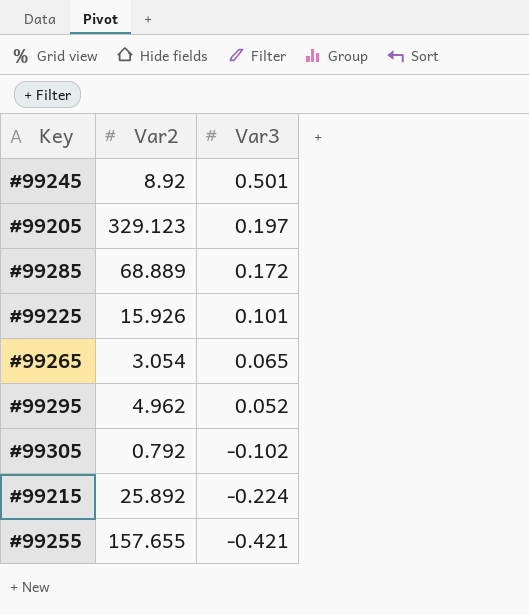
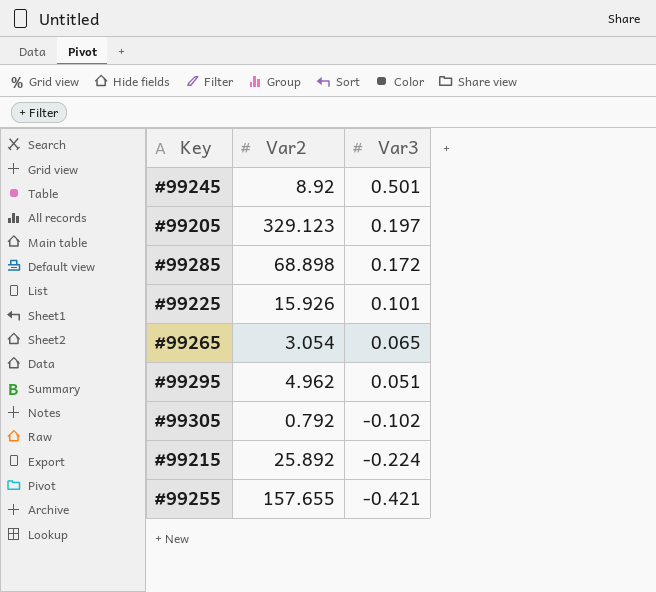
#99285 | Var2: 68.889 -> 68.898
#99295 | Var3: 0.052 -> 0.051

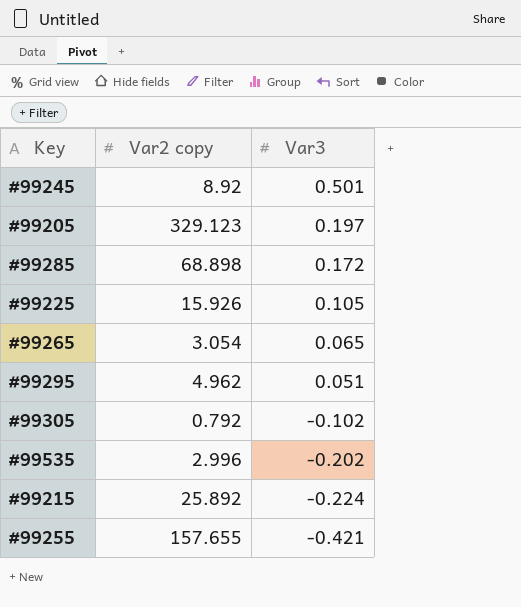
column name: Var2 -> Var2 copy
#99225 | Var3: 0.101 -> 0.105
row #99535: none -> 2.996 | -0.202

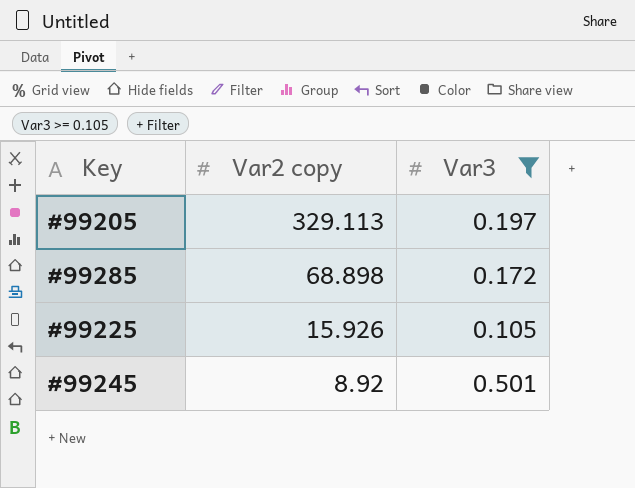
filter: none -> Var3 >= 0.105
row order: Var3 descending -> Var2 copy descending
#99205 | Var2 copy: 329.123 -> 329.113

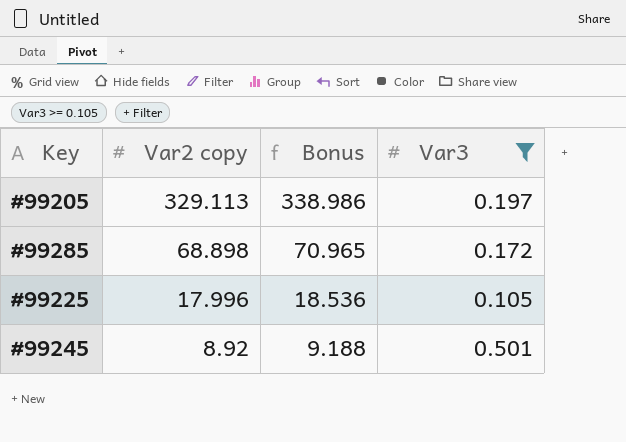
column Bonus | formula: none -> [Var2 copy] * 1.03
#99225 | Var2 copy: 15.926 -> 17.996

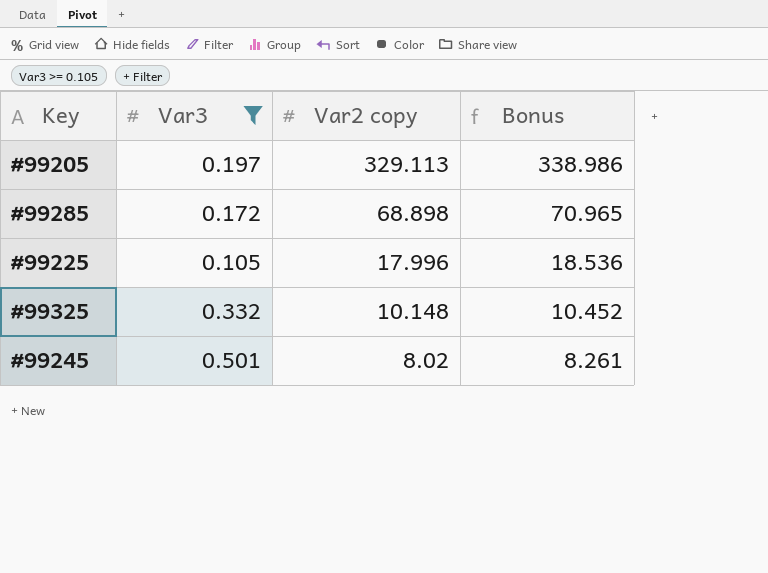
column Var3 | position: 4 -> 2
row #99325: none -> 0.332 | 10.148 | 10.452
#99245 | Var2 copy: 8.92 -> 8.02
#99245 | Bonus: 9.188 -> 8.261

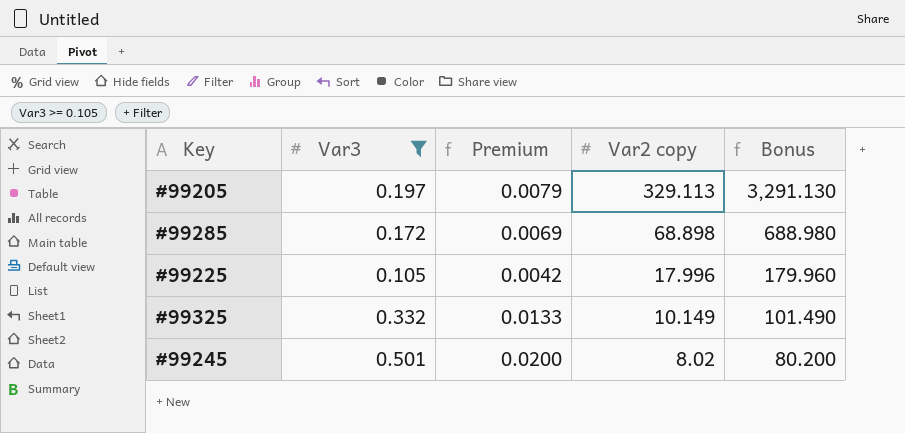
column Premium | formula: none -> [Var3] * 0.04
column Bonus | formula: [Var2 copy] * 1.03 -> [Var2 copy] * 10
#99325 | Var2 copy: 10.148 -> 10.149

